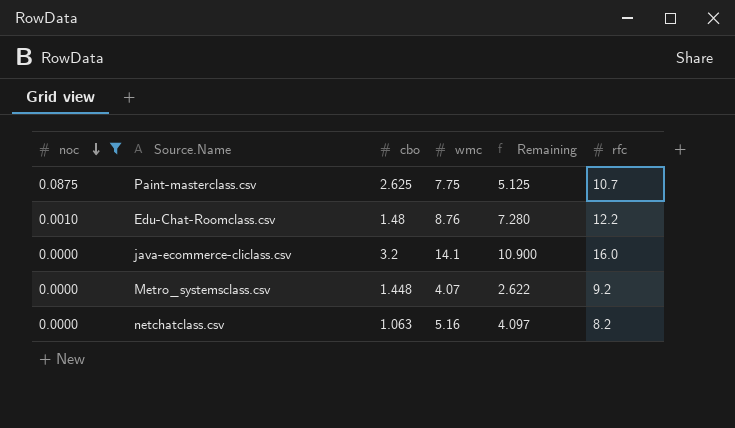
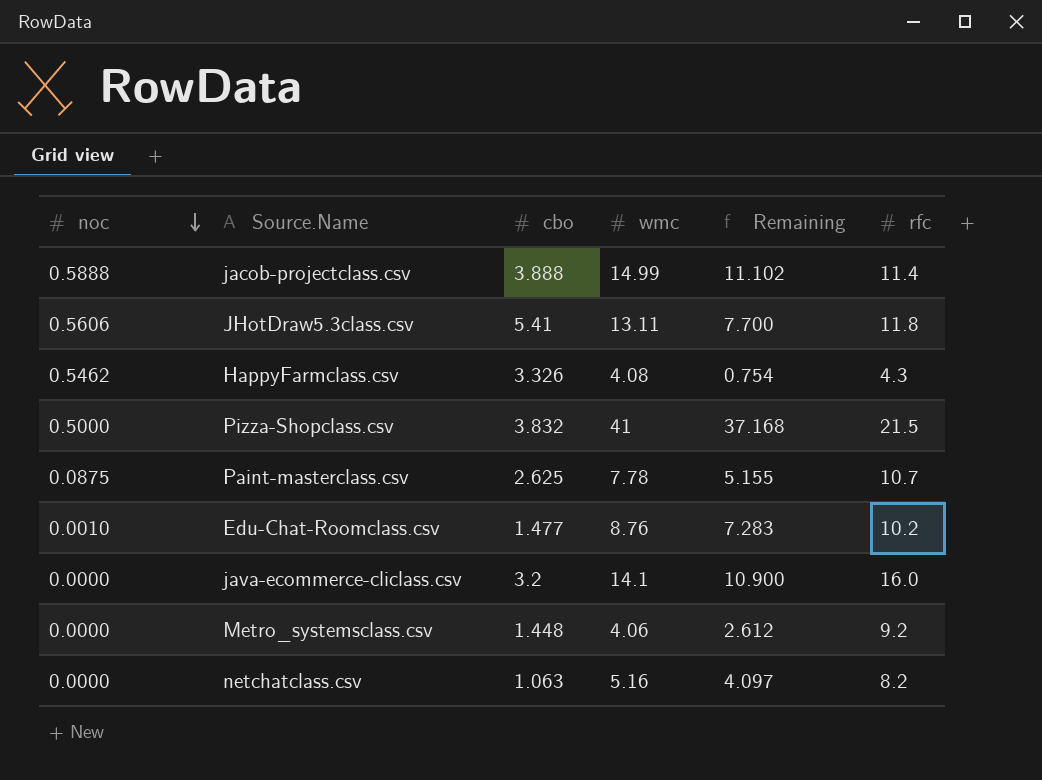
filter: noc <= 0.0875 -> none
Paint-masterclass.csv | wmc: 7.75 -> 7.78
Paint-masterclass.csv | Remaining: 5.125 -> 5.155
Edu-Chat-Roomclass.csv | cbo: 1.48 -> 1.477
Edu-Chat-Roomclass.csv | Remaining: 7.280 -> 7.283
Edu-Chat-Roomclass.csv | rfc: 12.2 -> 10.2
Metro_systemsclass.csv | wmc: 4.07 -> 4.06
Metro_systemsclass.csv | Remaining: 2.622 -> 2.612

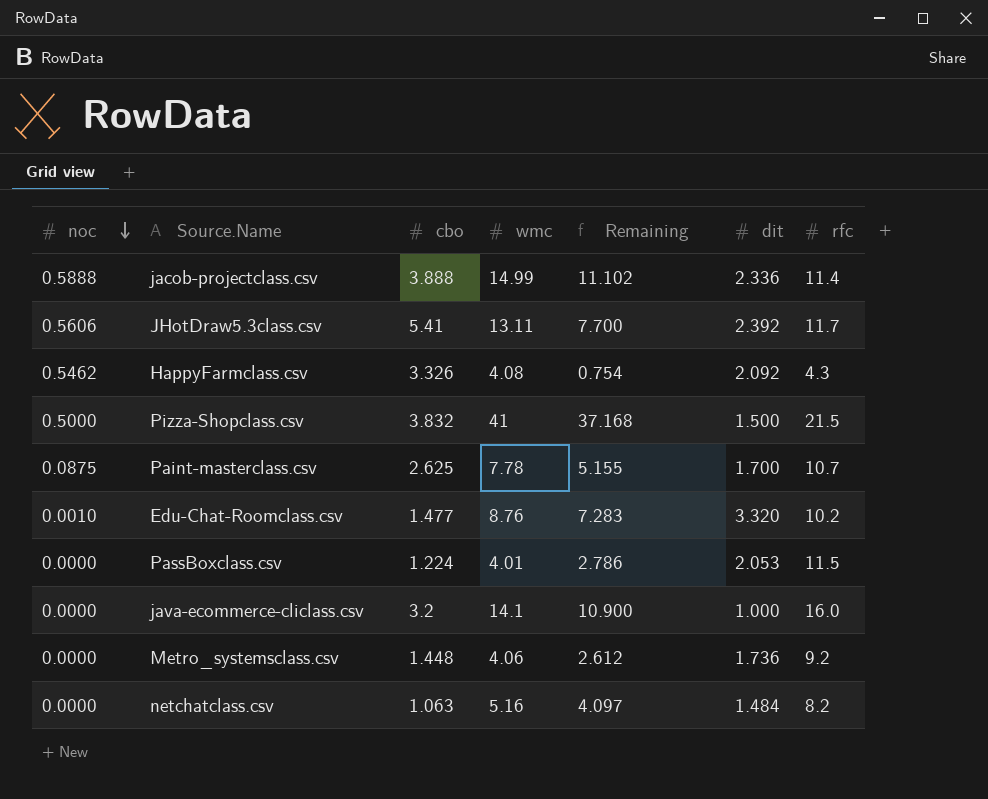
column dit | position: none -> 6
JHotDraw5.3class.csv | rfc: 11.8 -> 11.7
row PassBoxclass.csv: none -> 0.0000 | 1.224 | 4.01 | 2.786 | 2.053 | 11.5

